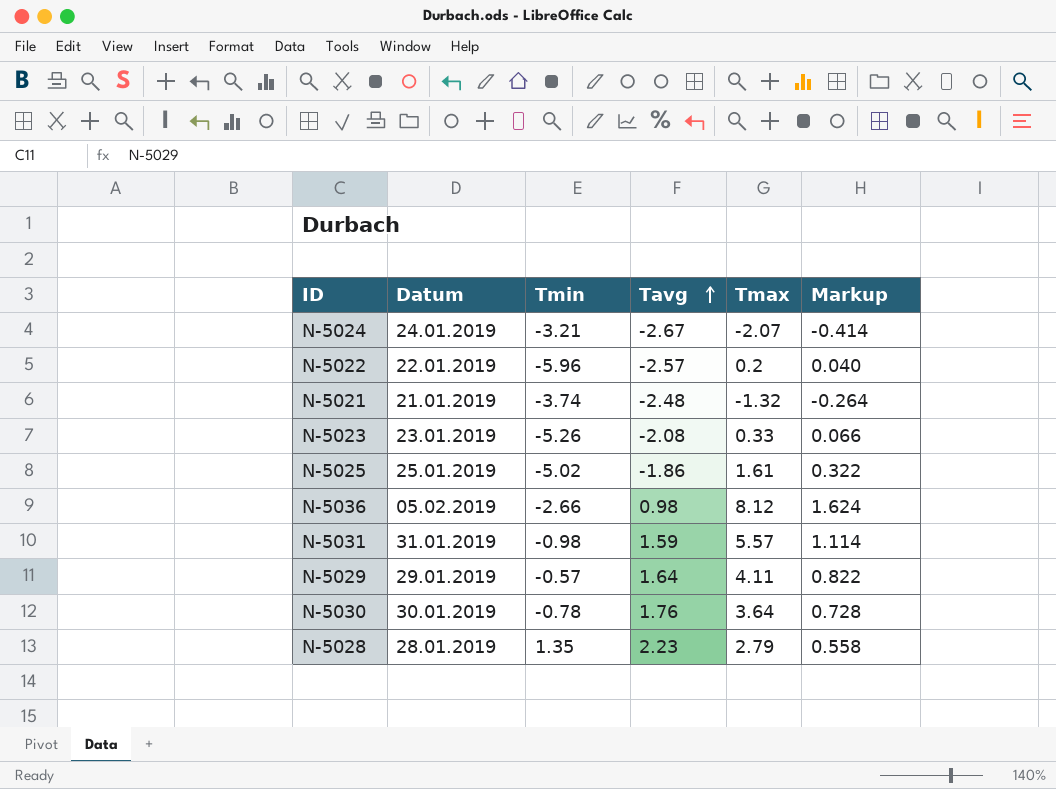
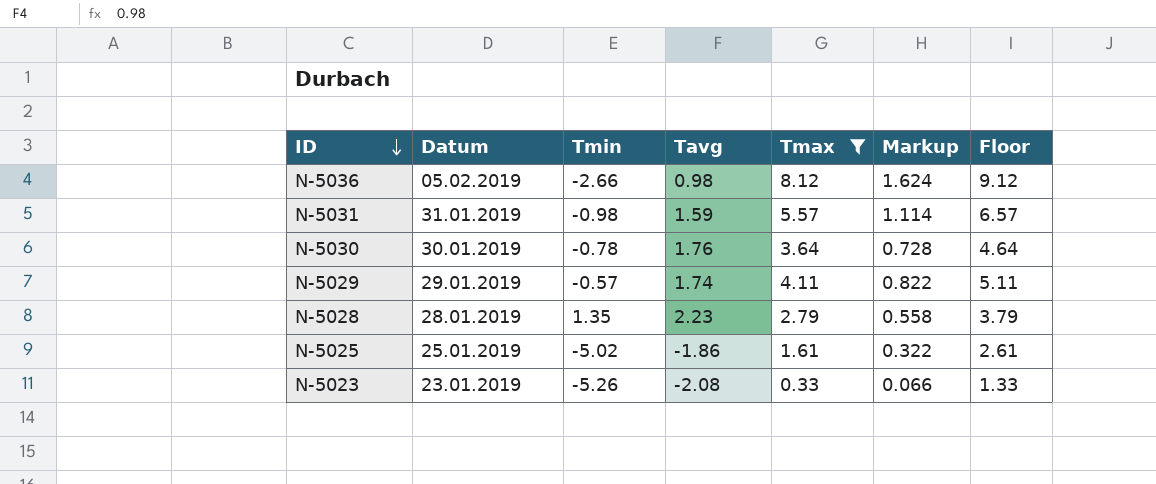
filter: none -> Tmax >= 0.33
row order: Tavg ascending -> ID descending
column Floor | formula: none -> [Tmax] + 1
N-5029 | Tavg: 1.64 -> 1.74

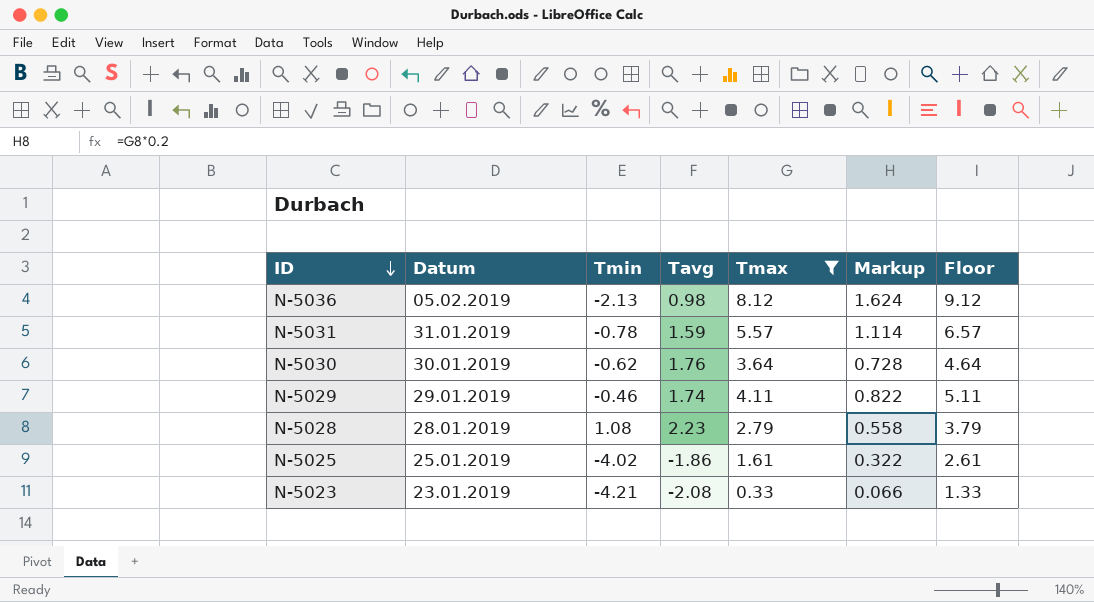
N-5036 | Tmin: -2.66 -> -2.13
N-5031 | Tmin: -0.98 -> -0.78
N-5030 | Tmin: -0.78 -> -0.62
N-5029 | Tmin: -0.57 -> -0.46
N-5028 | Tmin: 1.35 -> 1.08
N-5025 | Tmin: -5.02 -> -4.02
N-5023 | Tmin: -5.26 -> -4.21

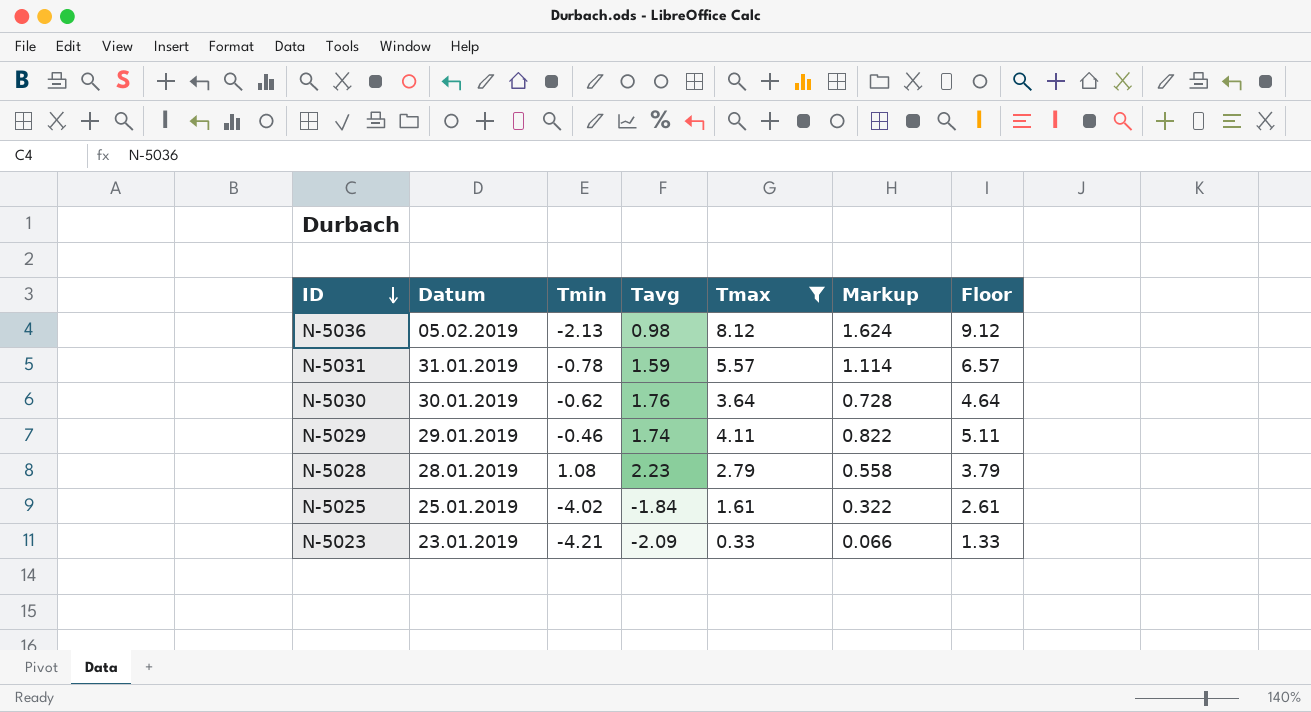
N-5025 | Tavg: -1.86 -> -1.84
N-5023 | Tavg: -2.08 -> -2.09

